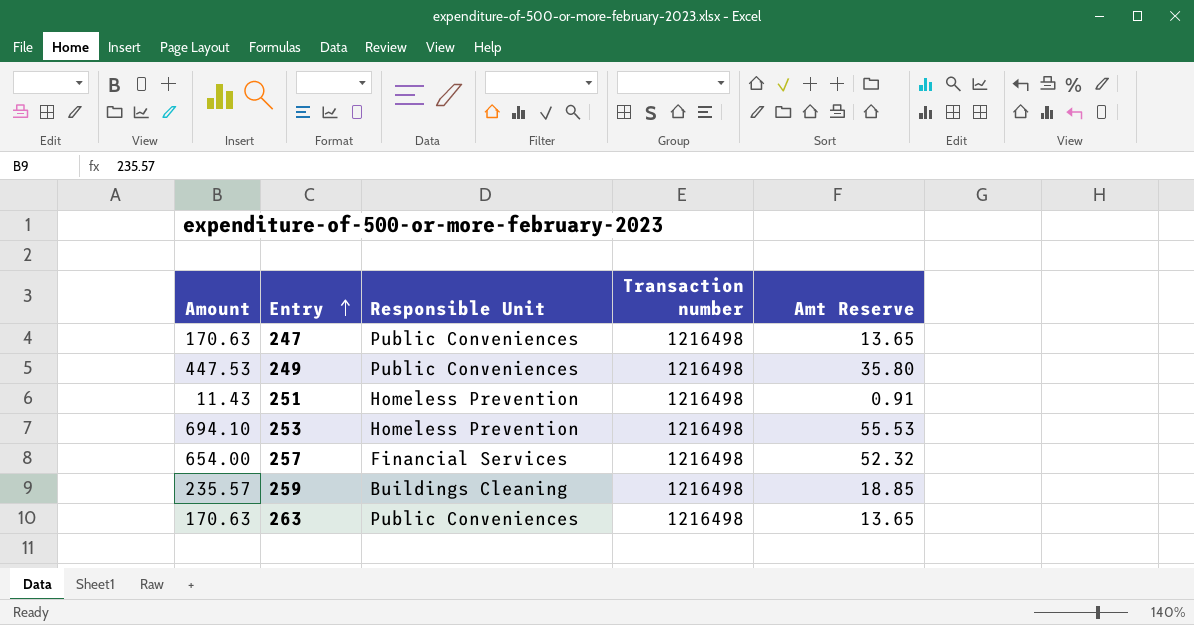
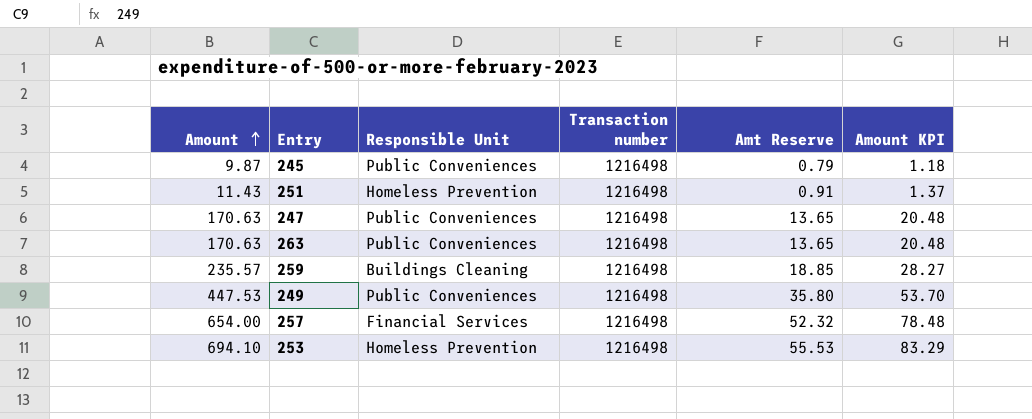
row order: Entry ascending -> Amount ascending
column Amount KPI | formula: none -> [Amount] * 0.12
row 245: none -> 9.87 | Public Conveniences | 1216498 | 0.79 | 1.18

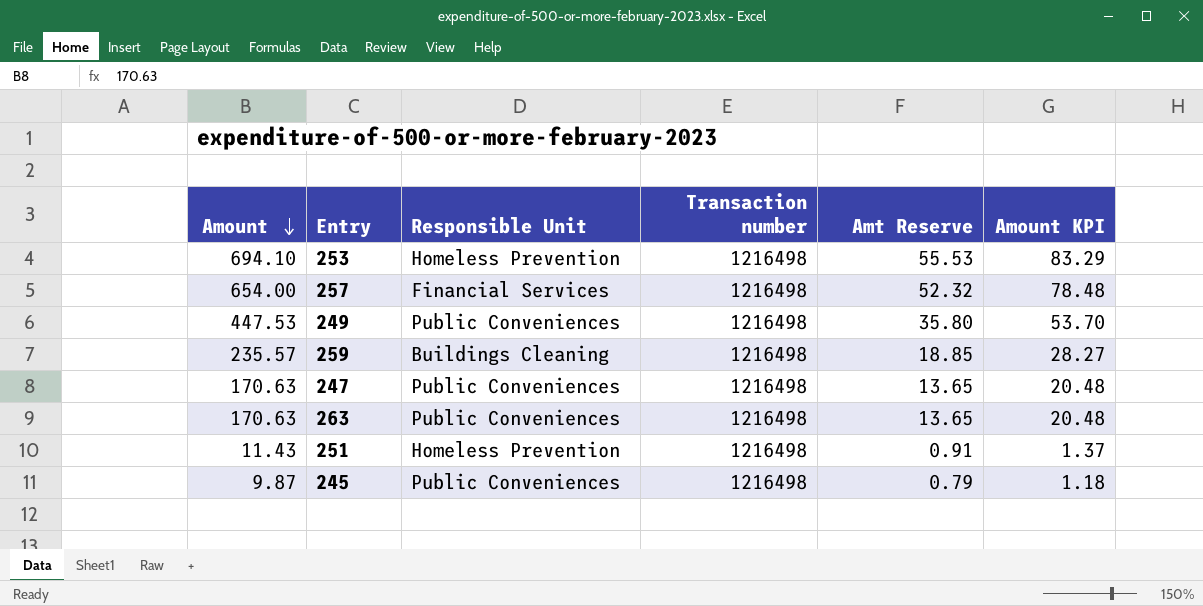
row order: Amount ascending -> Amount descending

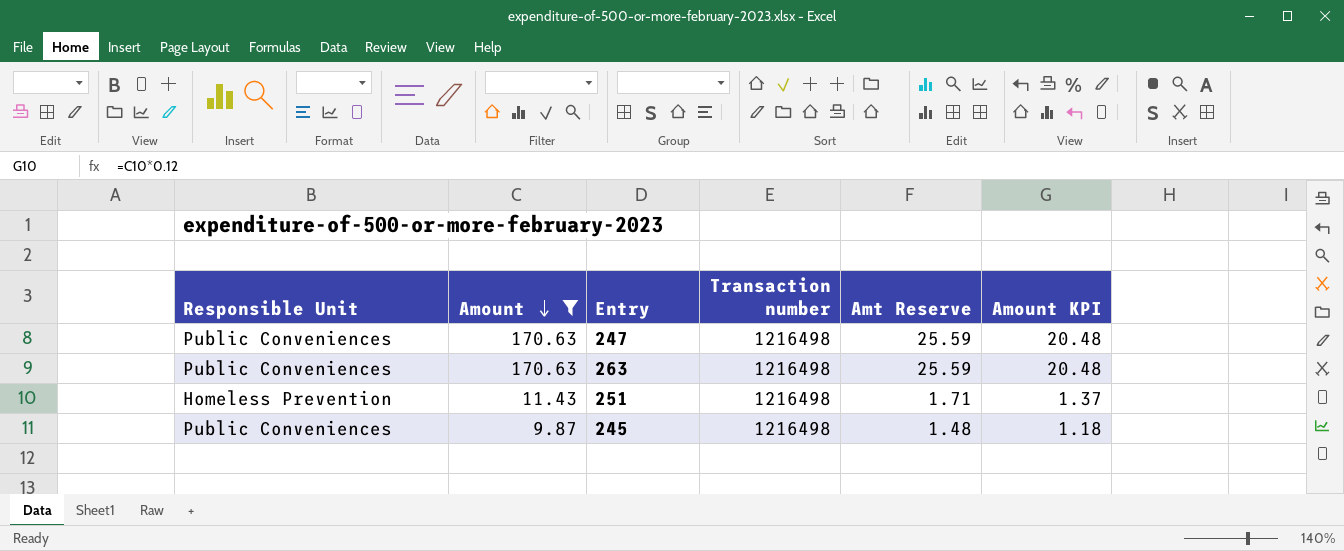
filter: none -> Amount <= 170.63
column Responsible Unit | position: 3 -> 1
column Amt Reserve | formula: [Amount] * 0.08 -> [Amount] * 0.15

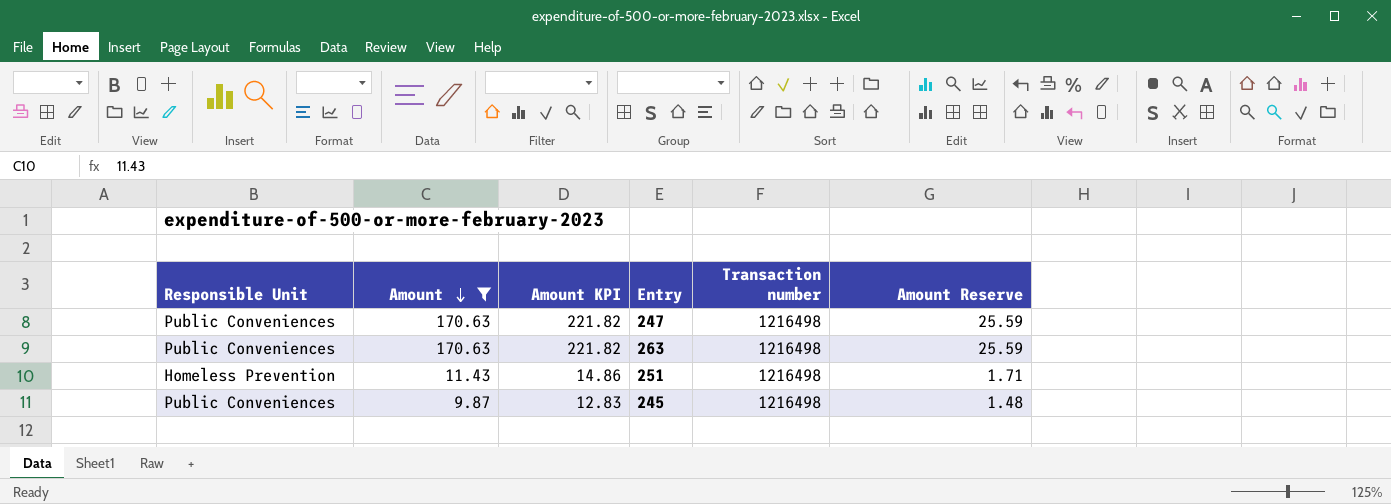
column Amount KPI | formula: [Amount] * 0.12 -> [Amount] * 1.3
column Amount KPI | position: 6 -> 3
column name: Amt Reserve -> Amount Reserve

